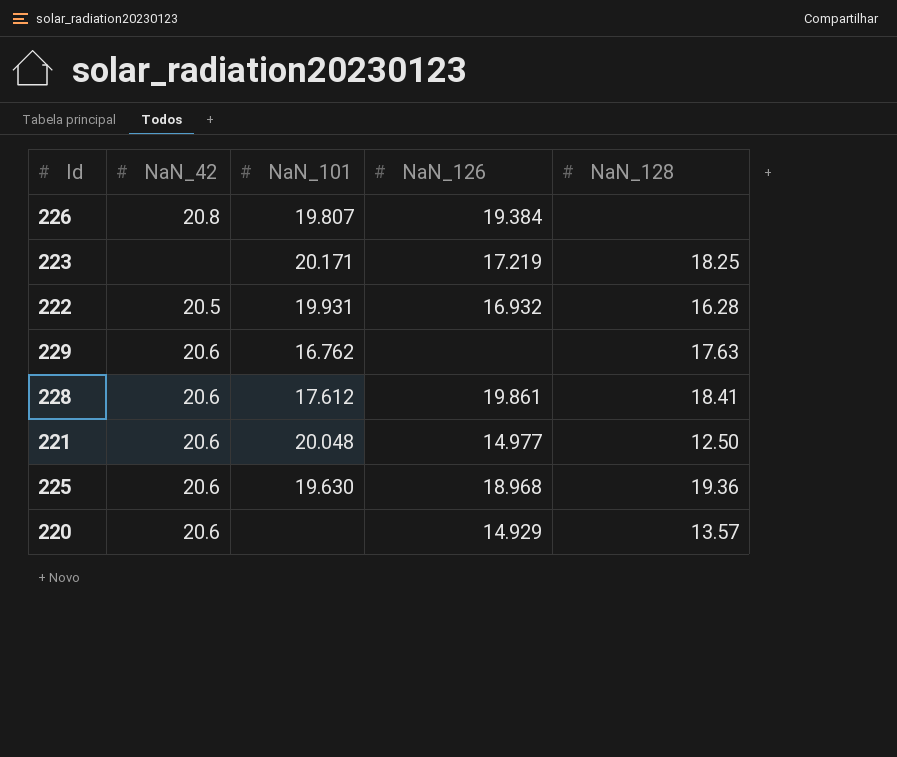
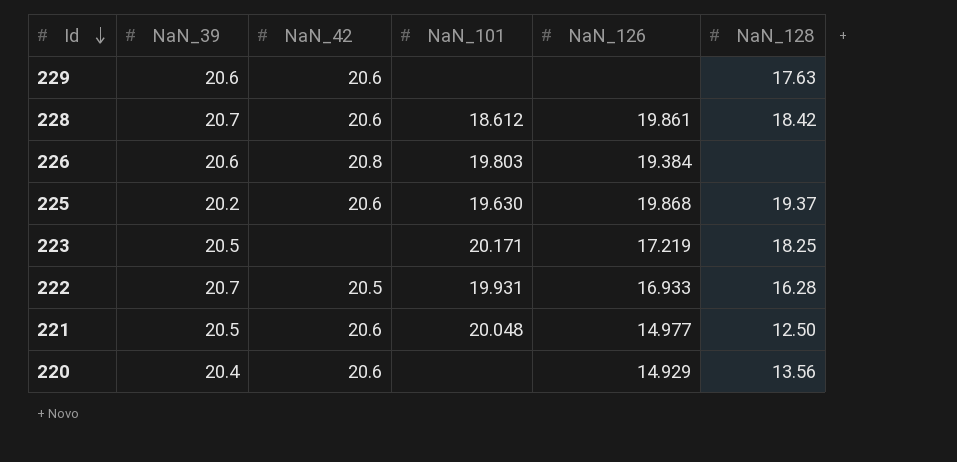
row order: none -> Id descending
column NaN_39 | position: none -> 2
229 | NaN_101: 16.762 -> none
228 | NaN_101: 17.612 -> 18.612
228 | NaN_128: 18.41 -> 18.42
226 | NaN_101: 19.807 -> 19.803
225 | NaN_126: 18.968 -> 19.868
225 | NaN_128: 19.36 -> 19.37
222 | NaN_126: 16.932 -> 16.933
220 | NaN_128: 13.57 -> 13.56

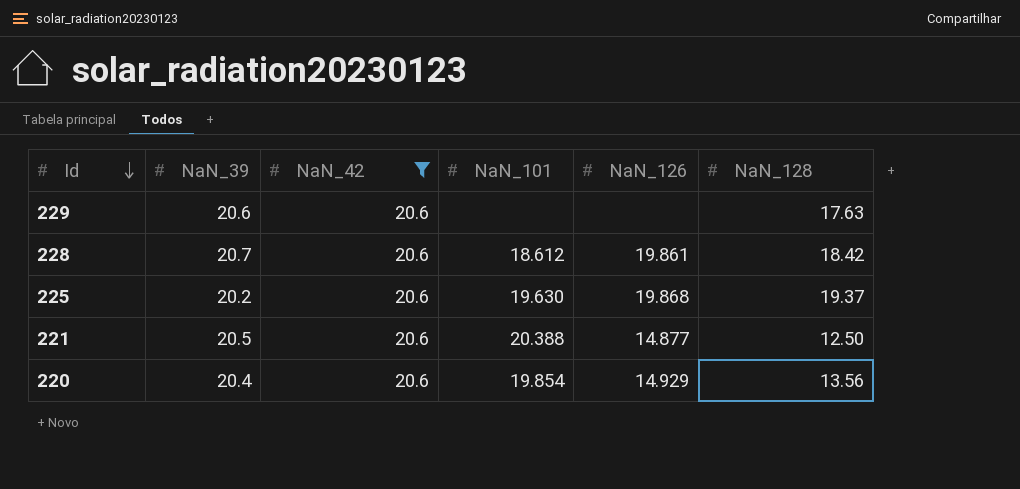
filter: none -> NaN_42 = 20.6
221 | NaN_101: 20.048 -> 20.388
221 | NaN_126: 14.977 -> 14.877
220 | NaN_101: none -> 19.854

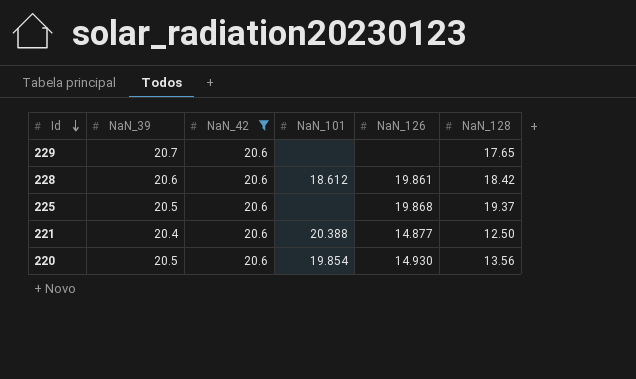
229 | NaN_39: 20.6 -> 20.7
229 | NaN_128: 17.63 -> 17.65
228 | NaN_39: 20.7 -> 20.6
225 | NaN_39: 20.2 -> 20.5
225 | NaN_101: 19.630 -> none
221 | NaN_39: 20.5 -> 20.4
220 | NaN_39: 20.4 -> 20.5
220 | NaN_126: 14.929 -> 14.930

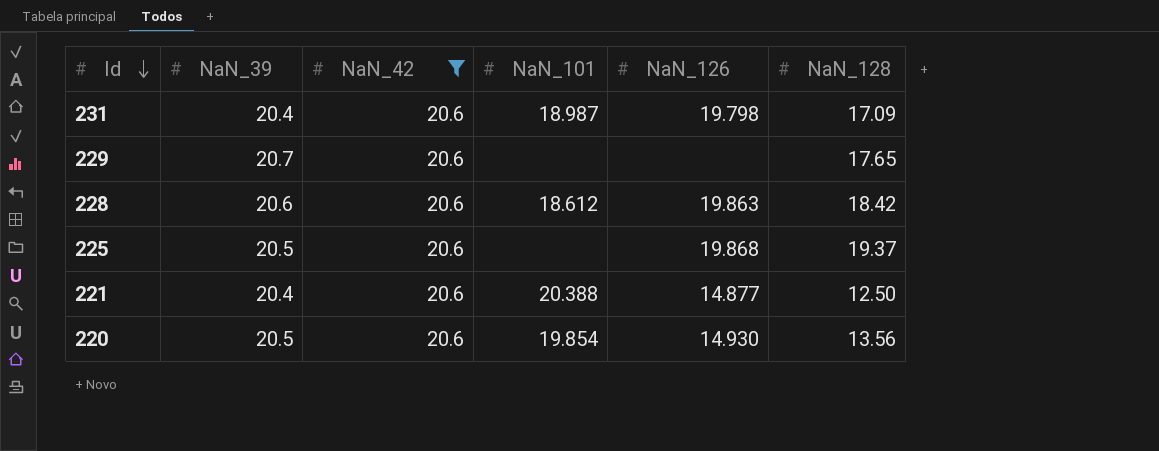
row 231: none -> 20.4 | 20.6 | 18.987 | 19.798 | 17.09
228 | NaN_126: 19.861 -> 19.863

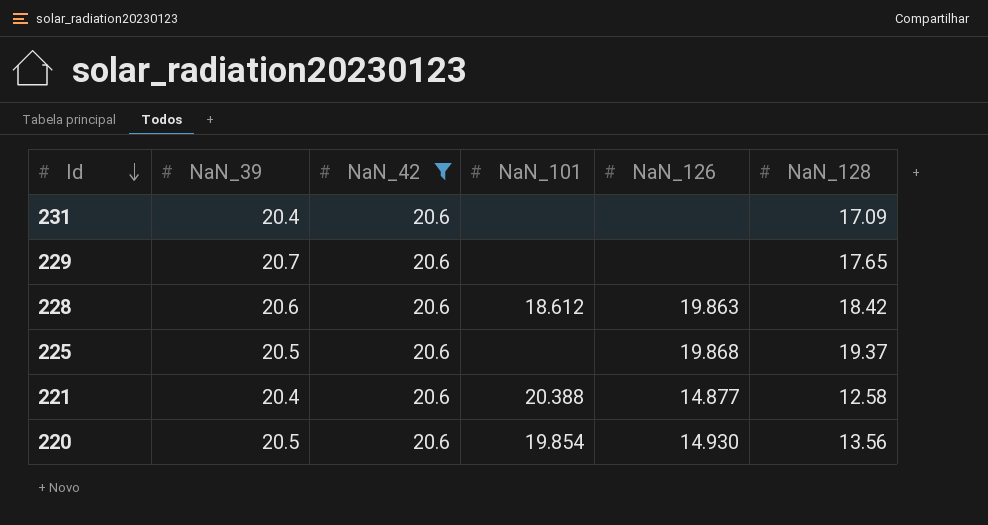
231 | NaN_101: 18.987 -> none
231 | NaN_126: 19.798 -> none
221 | NaN_128: 12.50 -> 12.58

